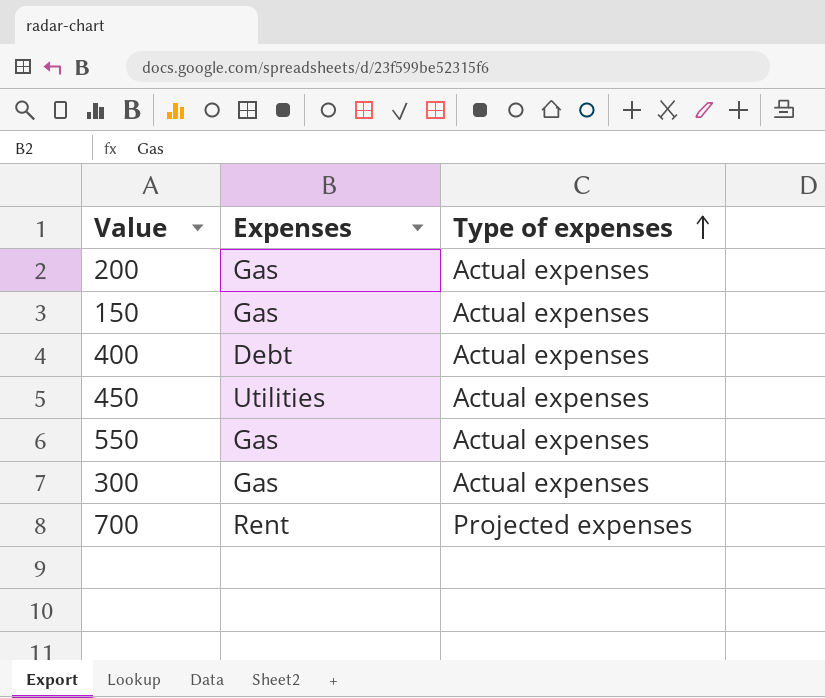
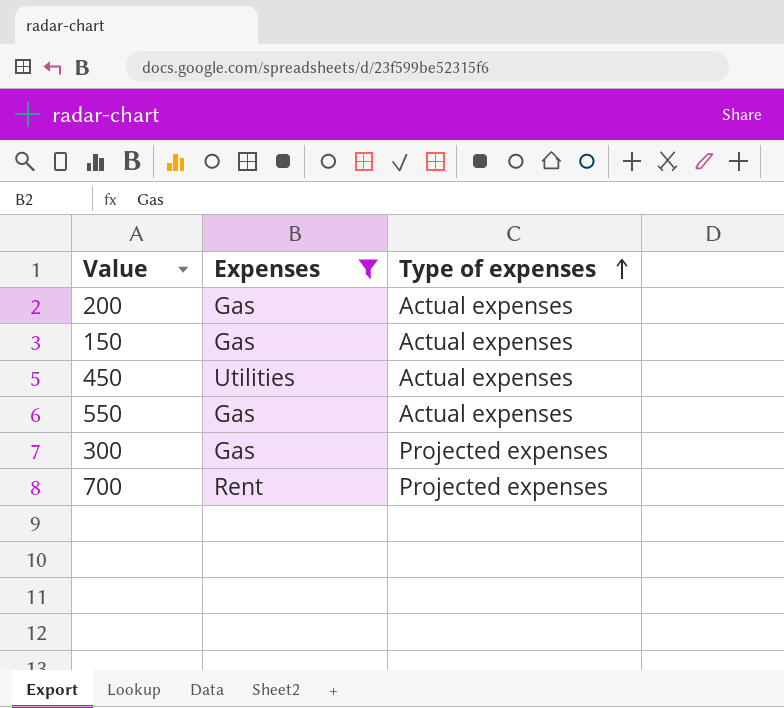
filter: none -> Expenses != Debt
300 | Type of expenses: Actual expenses -> Projected expenses

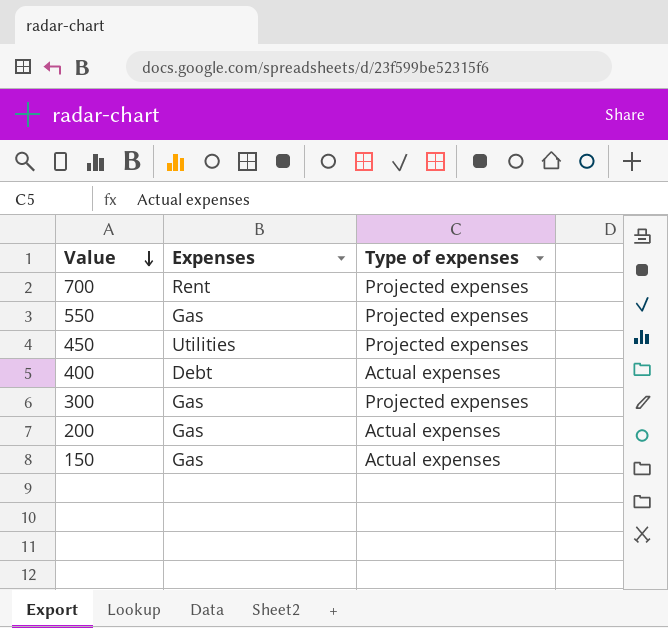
filter: Expenses != Debt -> none
row order: Type of expenses ascending -> Value descending
550 | Type of expenses: Actual expenses -> Projected expenses
450 | Type of expenses: Actual expenses -> Projected expenses

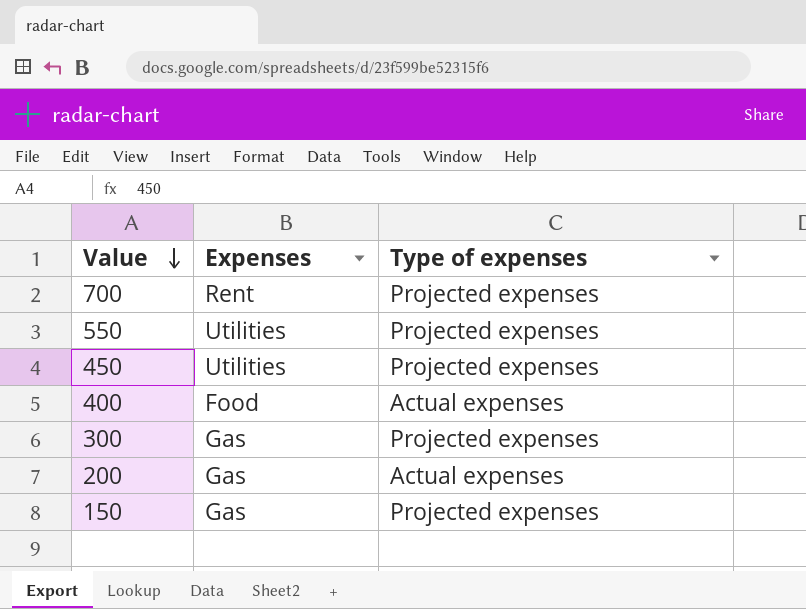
550 | Expenses: Gas -> Utilities
400 | Expenses: Debt -> Food
150 | Type of expenses: Actual expenses -> Projected expenses

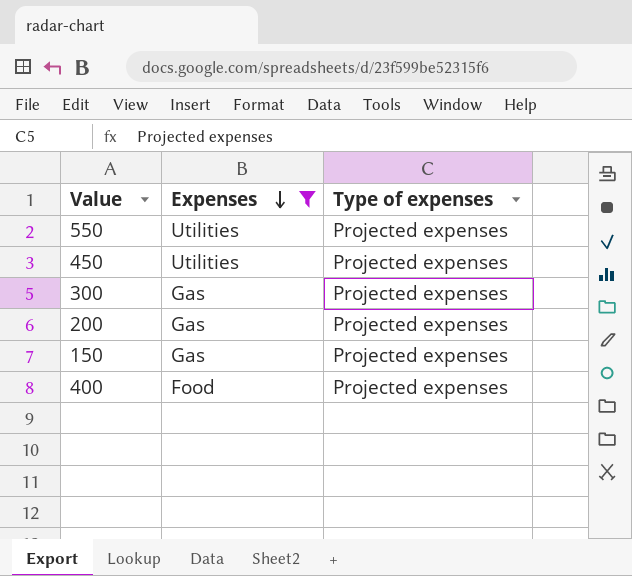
filter: none -> Expenses != Rent
row order: Value descending -> Expenses descending
200 | Type of expenses: Actual expenses -> Projected expenses
400 | Type of expenses: Actual expenses -> Projected expenses

